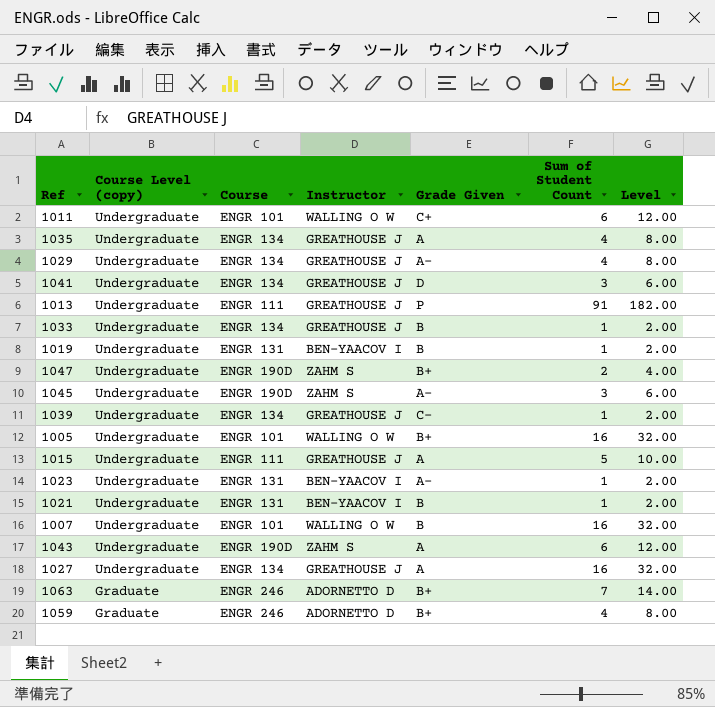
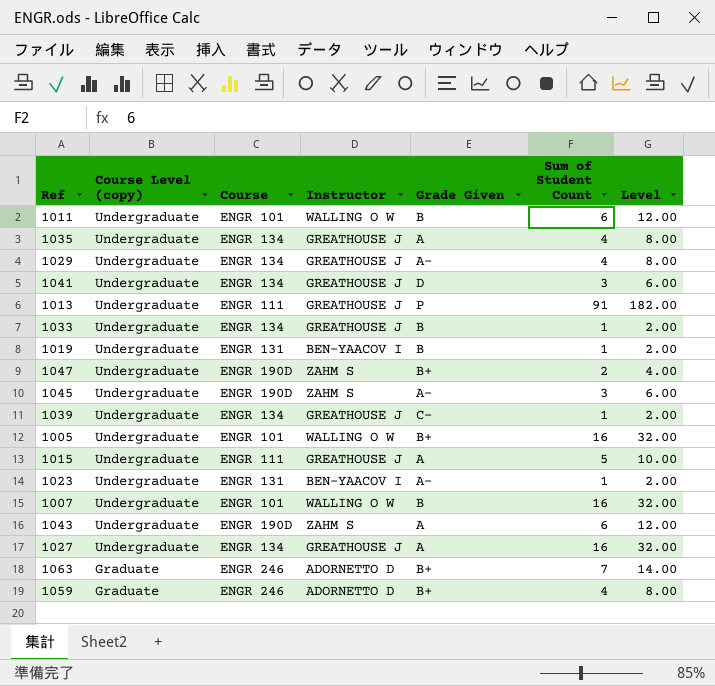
row 1021: Undergraduate | ENGR 131 | BEN-YAACOV I | B | 1 | 2.00 -> none
1011 | Grade Given: C+ -> B

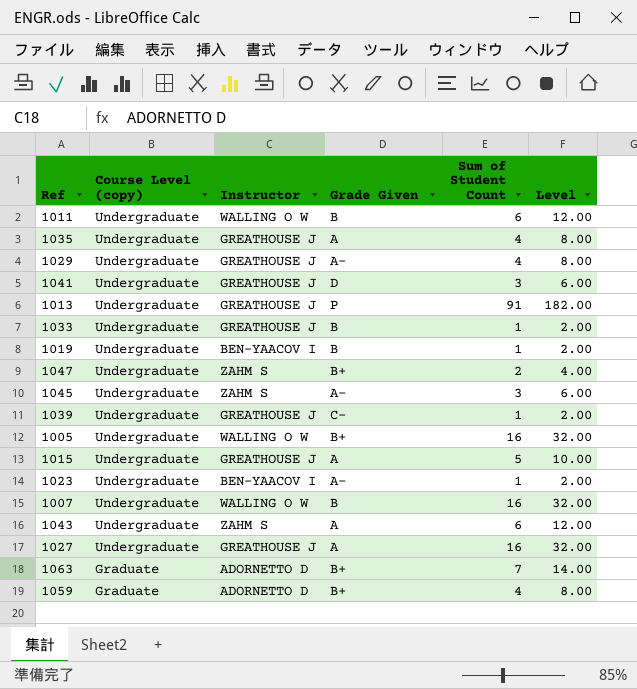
column Course | position: 3 -> none

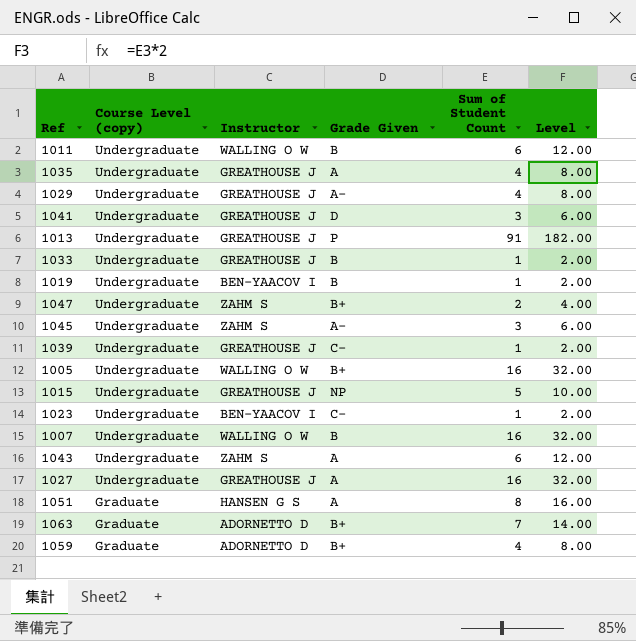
1015 | Grade Given: A -> NP
1023 | Grade Given: A- -> C-
row 1051: none -> Graduate | HANSEN G S | A | 8 | 16.00

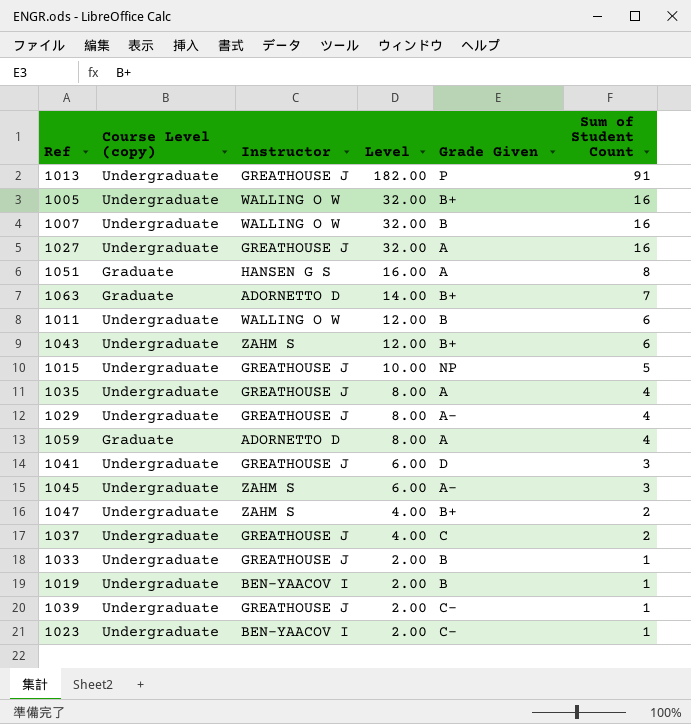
row order: Course Level (copy) descending -> Level descending
column Level | position: 6 -> 4
1043 | Grade Given: A -> B+
1059 | Grade Given: B+ -> A
row 1037: none -> Undergraduate | GREATHOUSE J | 4.00 | C | 2

